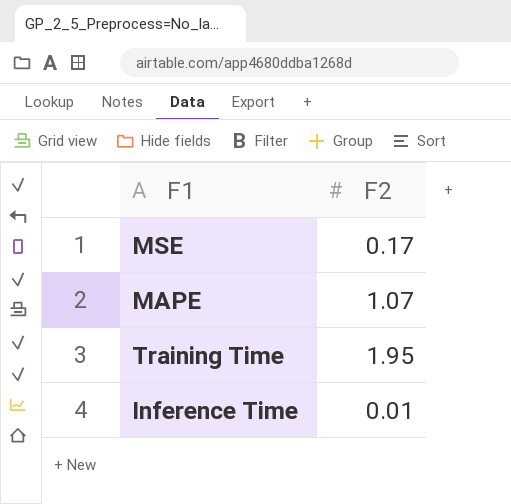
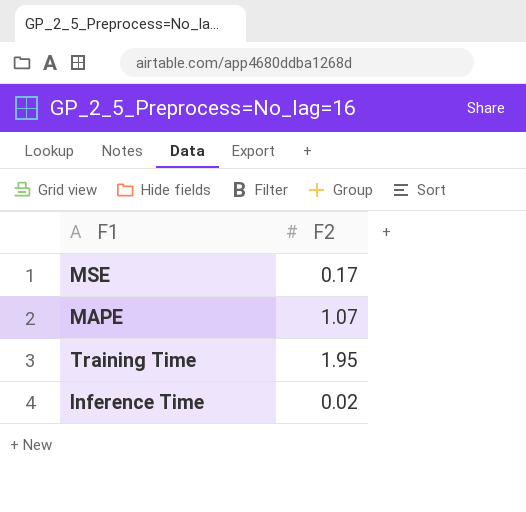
Inference Time | F2: 0.01 -> 0.02

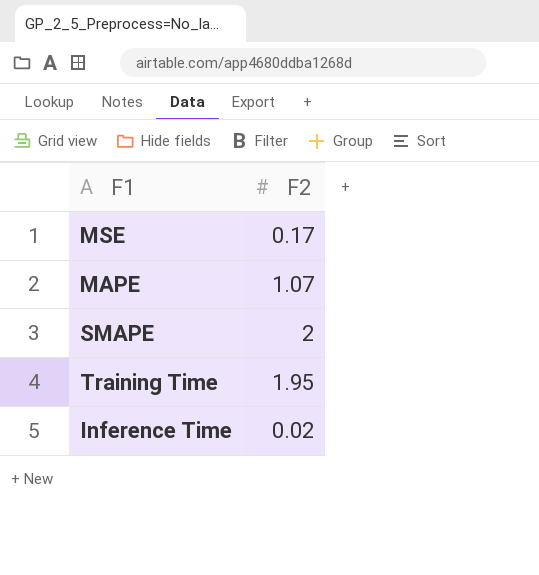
row SMAPE: none -> 2

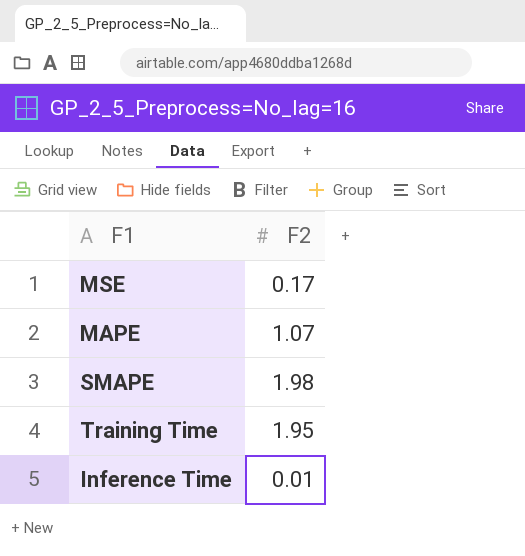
SMAPE | F2: 2 -> 1.98
Inference Time | F2: 0.02 -> 0.01

